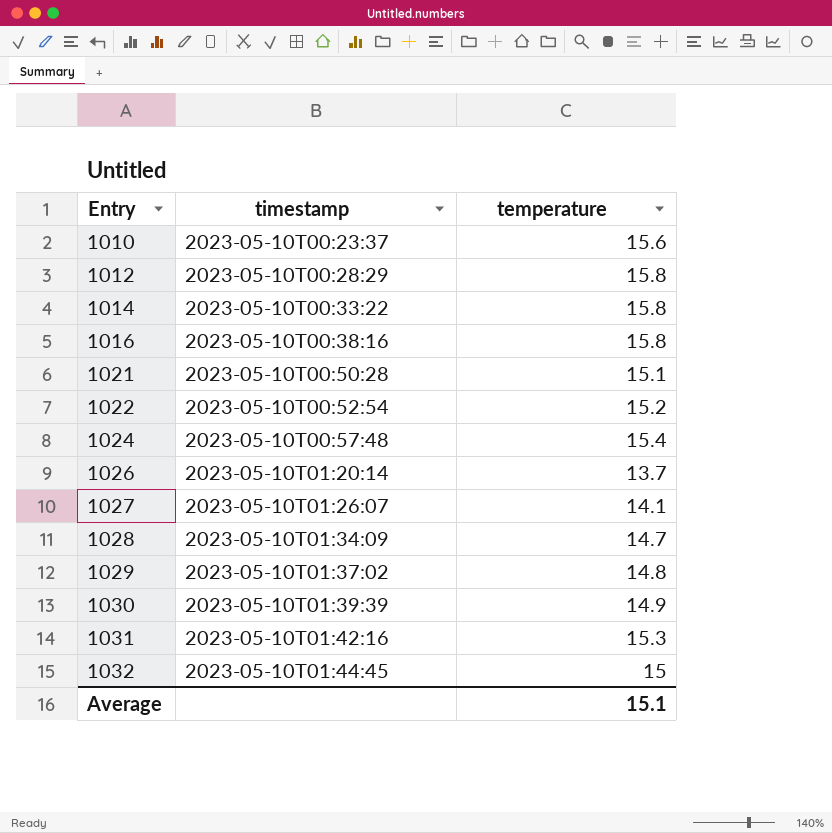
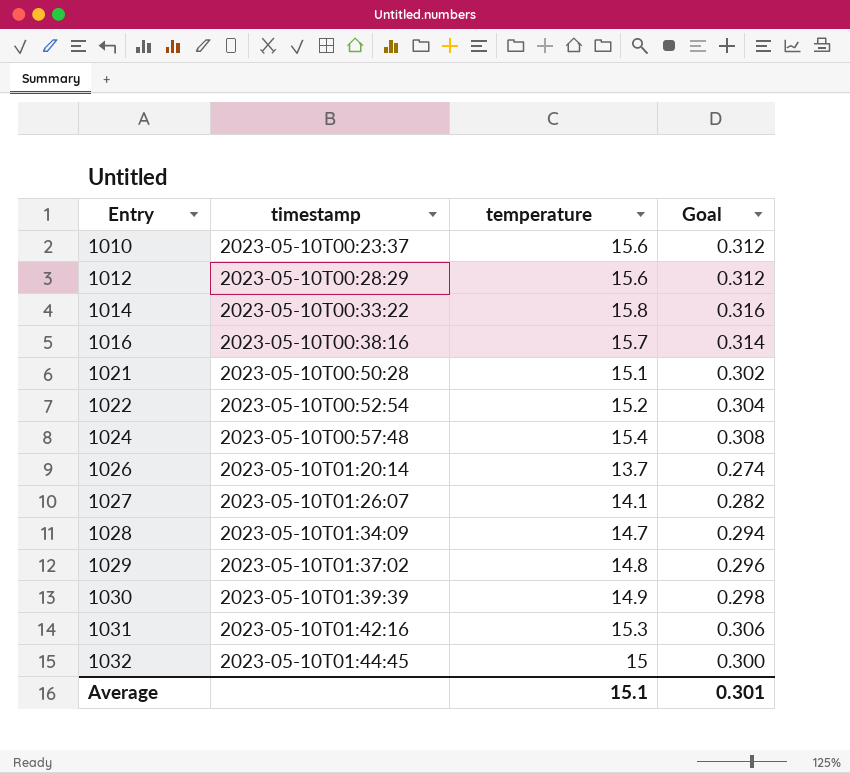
column Goal | formula: none -> [temperature] * 0.02
1012 | temperature: 15.8 -> 15.6
1016 | temperature: 15.8 -> 15.7

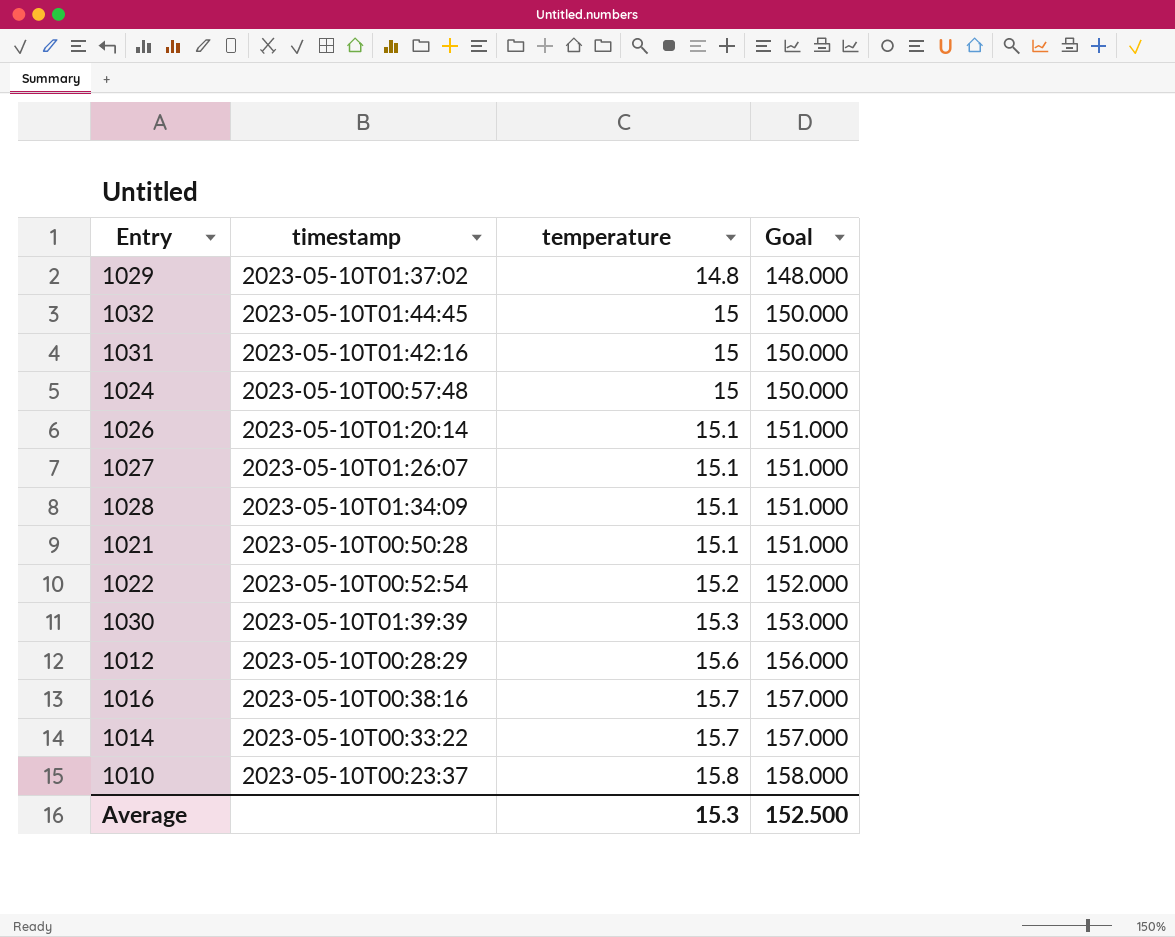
row order: Entry ascending -> temperature ascending
column Goal | formula: [temperature] * 0.02 -> [temperature] * 10
1031 | temperature: 15.3 -> 15
1024 | temperature: 15.4 -> 15
1026 | temperature: 13.7 -> 15.1
1027 | temperature: 14.1 -> 15.1
1028 | temperature: 14.7 -> 15.1
1030 | temperature: 14.9 -> 15.3
1014 | temperature: 15.8 -> 15.7
1010 | temperature: 15.6 -> 15.8
Average | temperature: 15.1 -> 15.3
Average | Goal: 0.301 -> 152.500

